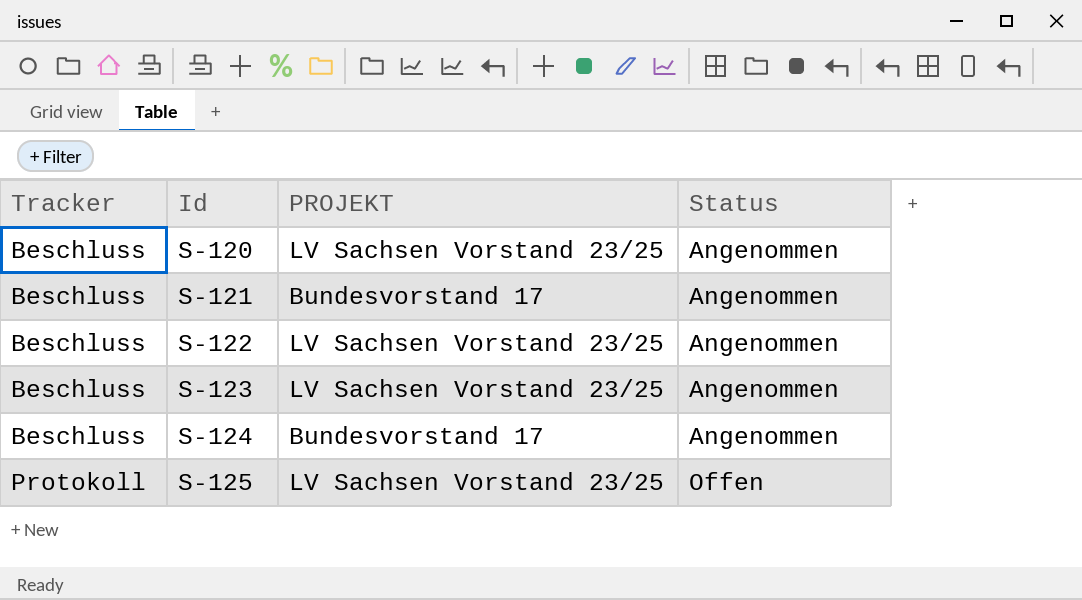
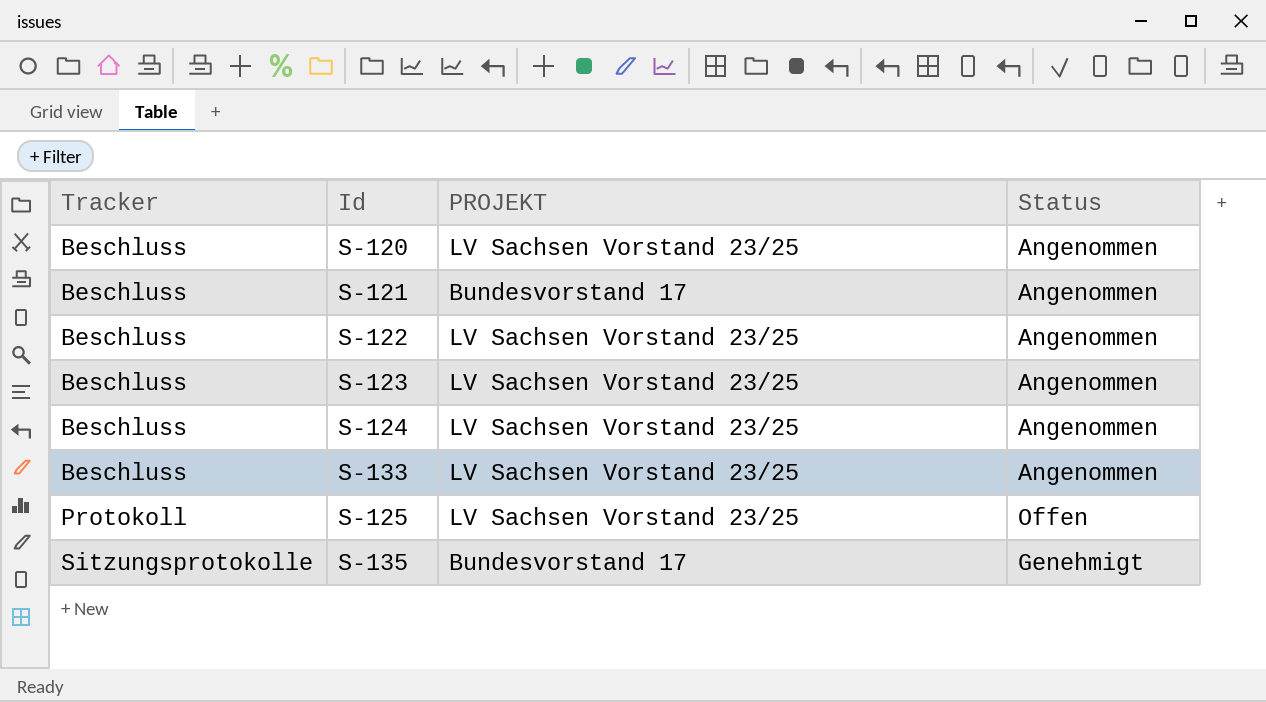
S-124 | PROJEKT: Bundesvorstand 17 -> LV Sachsen Vorstand 23/25
row S-133: none -> Beschluss | LV Sachsen Vorstand 23/25 | Angenommen
row S-135: none -> Sitzungsprotokolle | Bundesvorstand 17 | Genehmigt

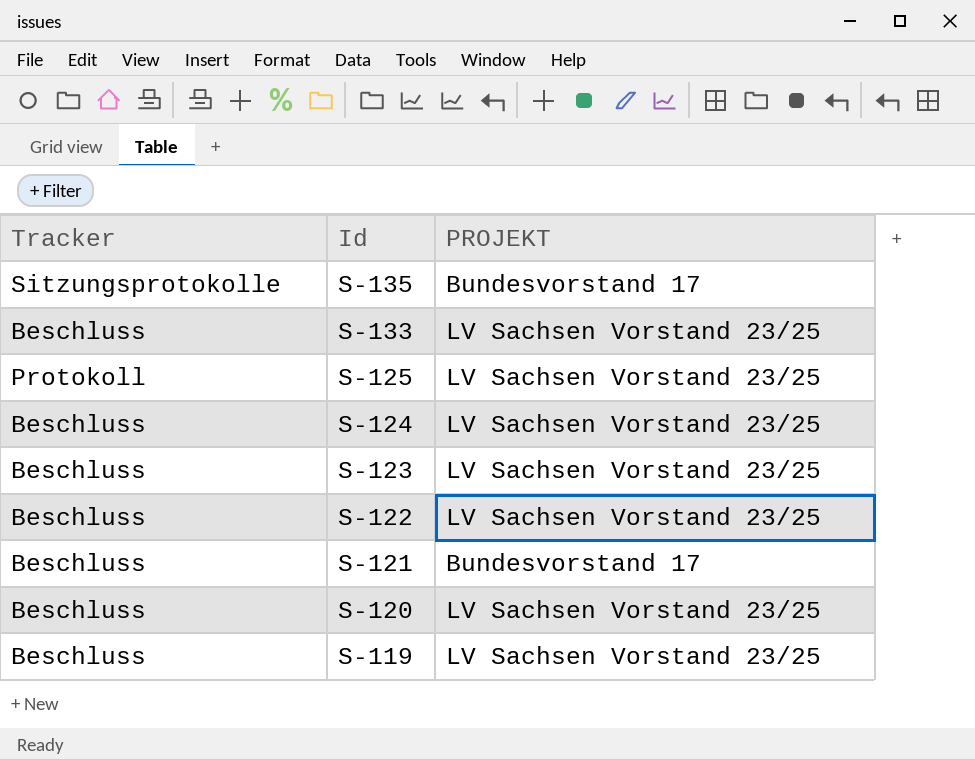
row order: Tracker ascending -> Id descending
column Status | position: 4 -> none
row S-119: none -> Beschluss | LV Sachsen Vorstand 23/25

